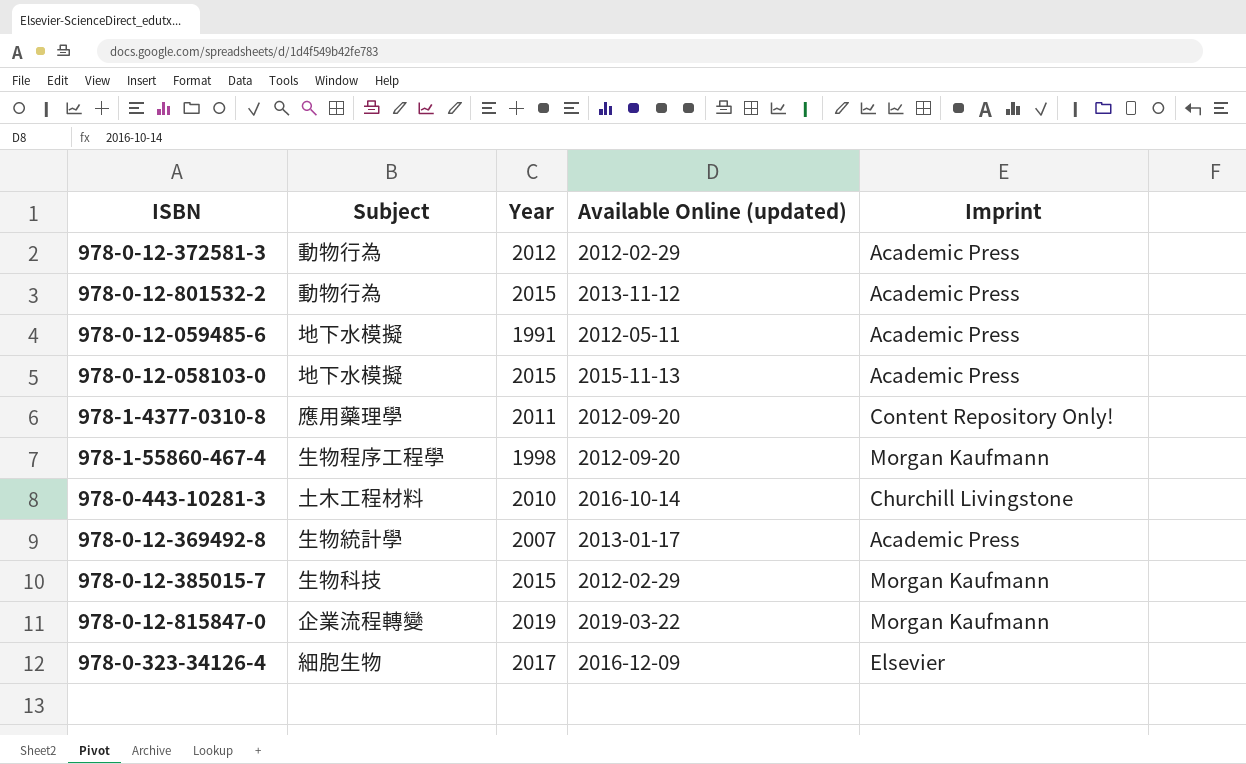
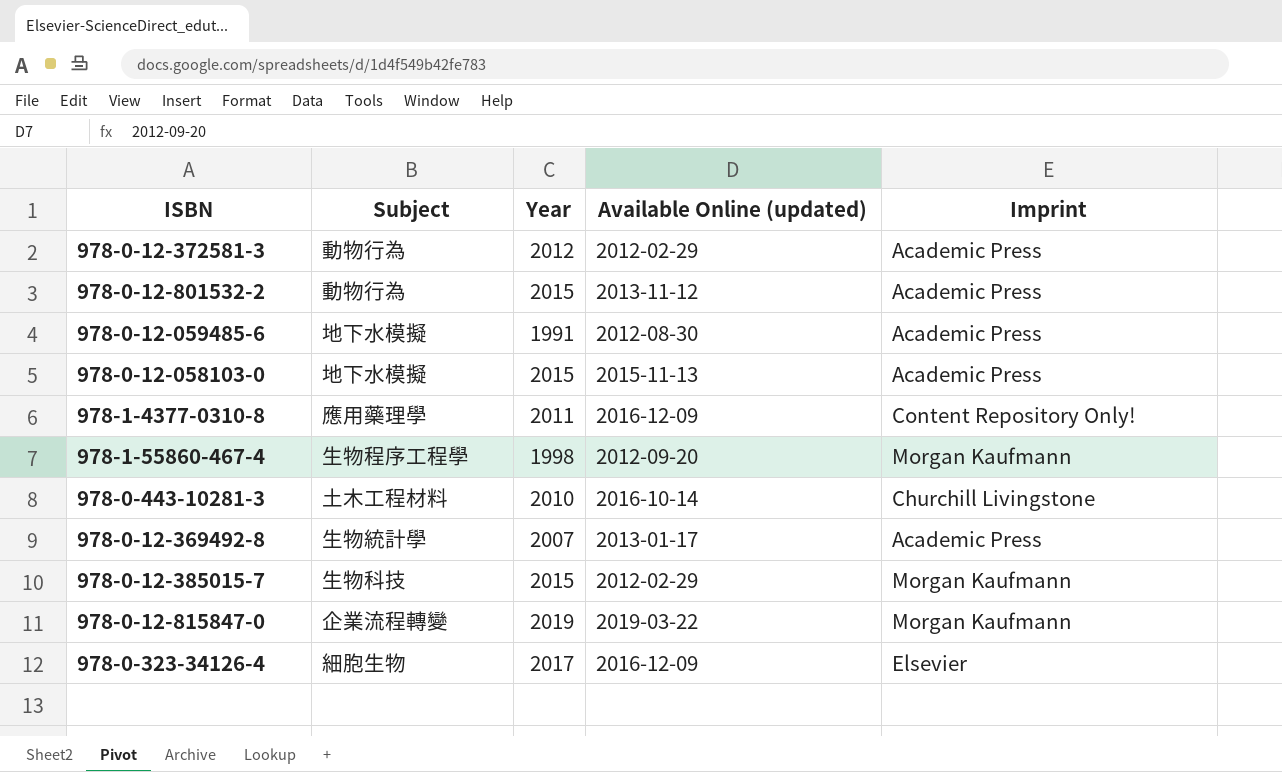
978-0-12-059485-6 | Available Online (updated): 2012-05-11 -> 2012-08-30
978-1-4377-0310-8 | Available Online (updated): 2012-09-20 -> 2016-12-09

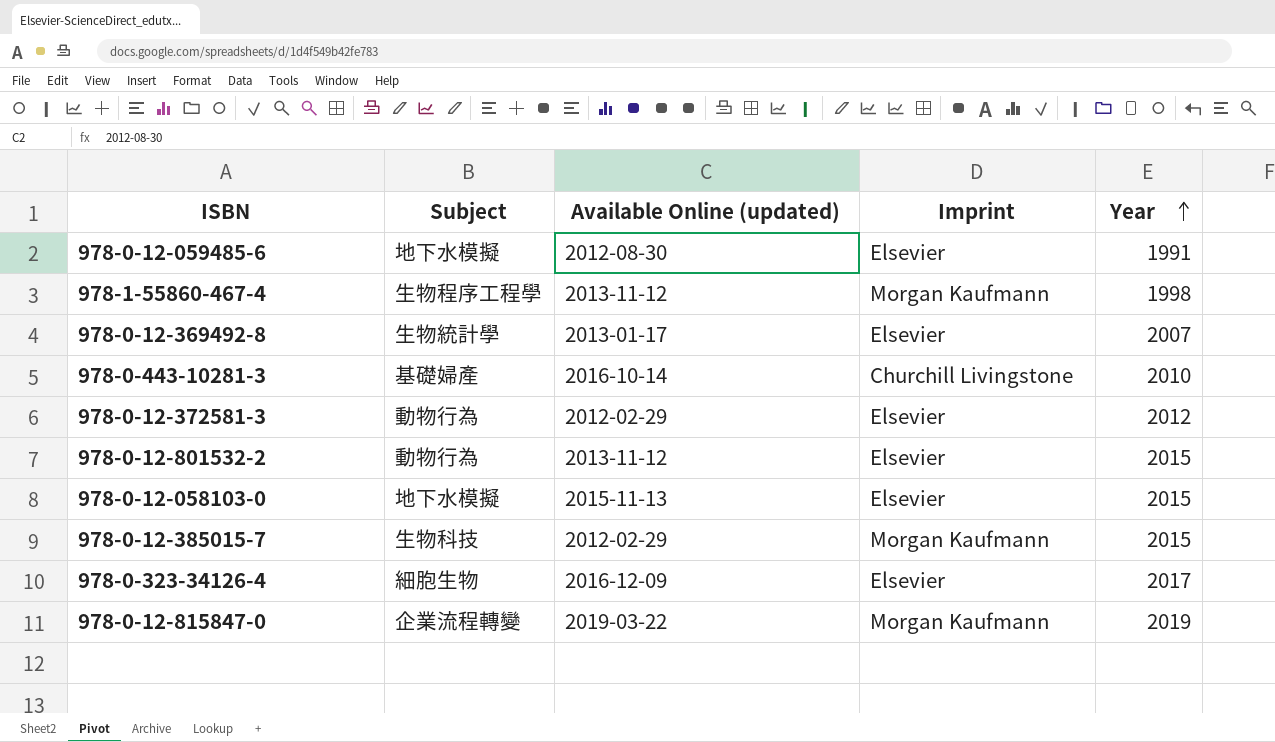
row order: none -> Year ascending
column Year | position: 3 -> 5
row 978-1-4377-0310-8: 應用藥理學 | 2011 | 2016-12-09 | Content Repository Only! -> none
978-0-12-059485-6 | Imprint: Academic Press -> Elsevier
978-1-55860-467-4 | Available Online (updated): 2012-09-20 -> 2013-11-12
978-0-12-369492-8 | Imprint: Academic Press -> Elsevier
978-0-443-10281-3 | Subject: 土木工程材料 -> 基礎婦產
978-0-12-372581-3 | Imprint: Academic Press -> Elsevier
978-0-12-801532-2 | Imprint: Academic Press -> Elsevier
978-0-12-058103-0 | Imprint: Academic Press -> Elsevier

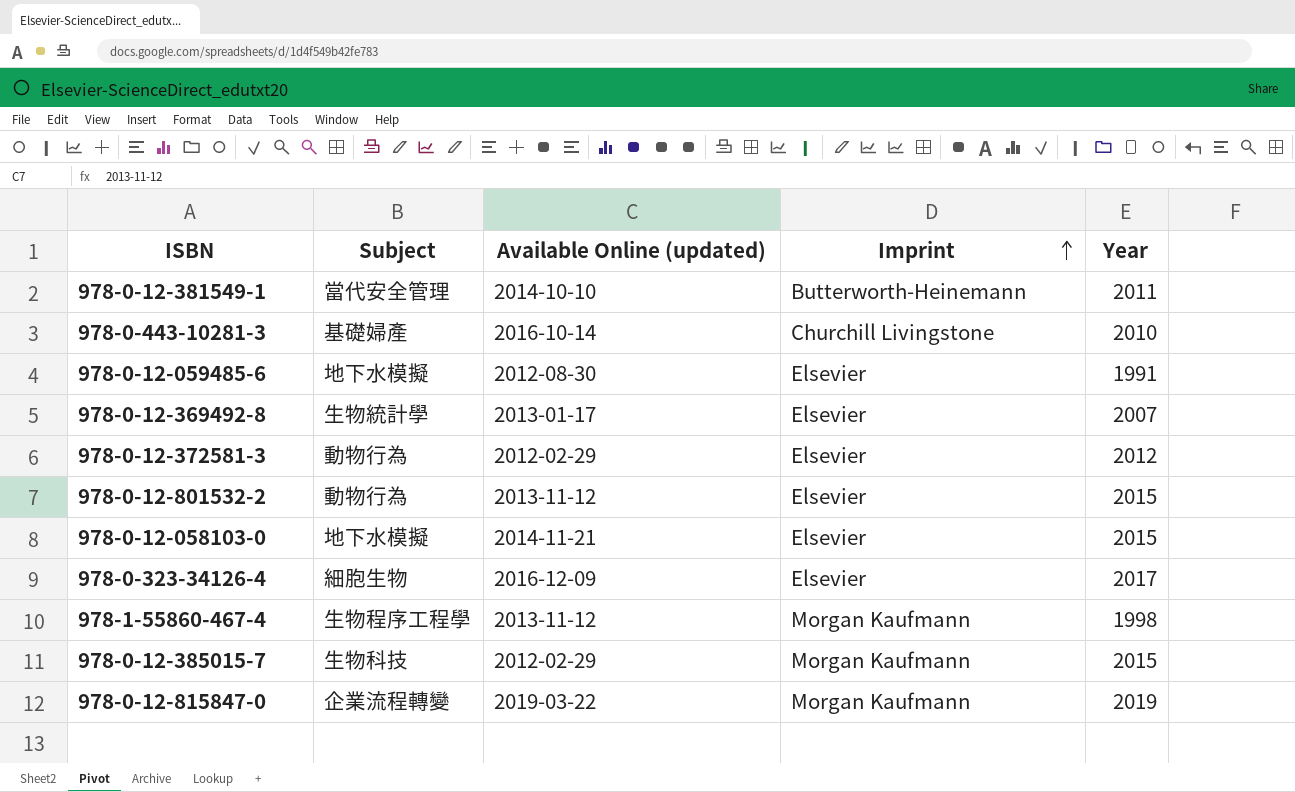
row order: Year ascending -> Imprint ascending
row 978-0-12-381549-1: none -> 當代安全管理 | 2014-10-10 | Butterworth-Heinemann | 2011
978-0-12-058103-0 | Available Online (updated): 2015-11-13 -> 2014-11-21

